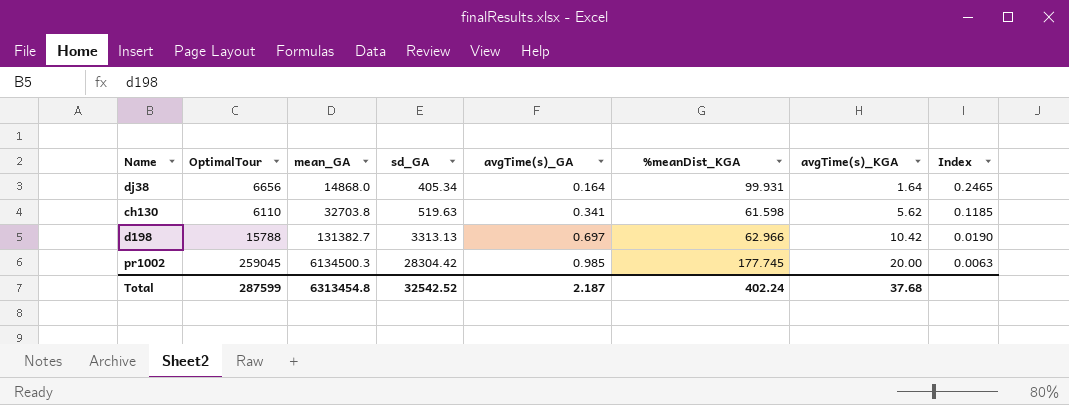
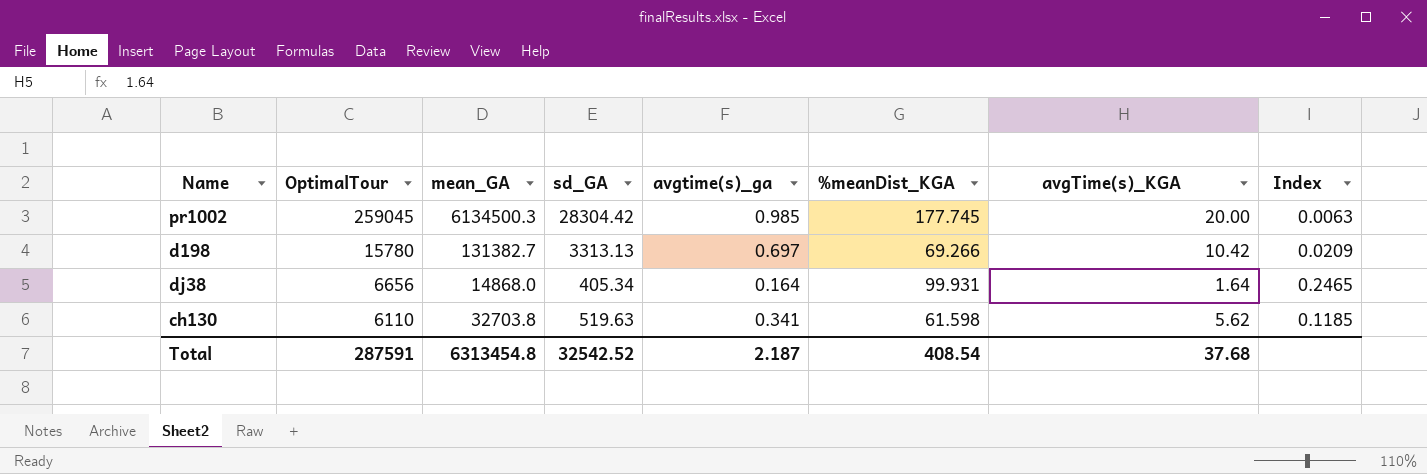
row order: mean_GA ascending -> OptimalTour descending
column name: avgTime(s)_GA -> avgtime(s)_ga
d198 | OptimalTour: 15788 -> 15780
d198 | %meanDist_KGA: 62.966 -> 69.266
d198 | Index: 0.0190 -> 0.0209
Total | OptimalTour: 287599 -> 287591
Total | %meanDist_KGA: 402.24 -> 408.54

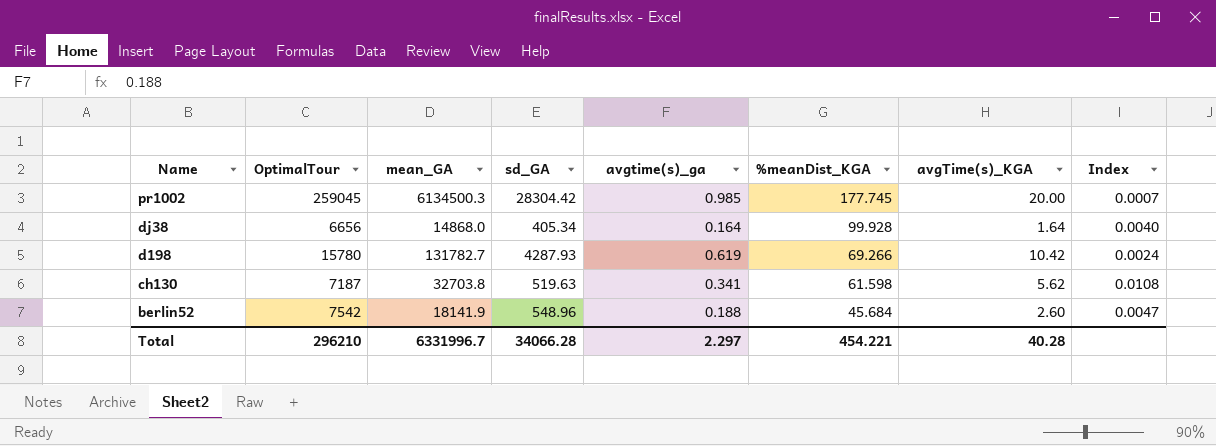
row order: OptimalTour descending -> Name descending
column Index | formula: [%meanDist_KGA] / [sd_GA] -> [avgTime(s)_KGA] / [sd_GA]
dj38 | %meanDist_KGA: 99.931 -> 99.928
d198 | mean_GA: 131382.7 -> 131782.7
d198 | sd_GA: 3313.13 -> 4287.93
d198 | avgtime(s)_ga: 0.697 -> 0.619
ch130 | OptimalTour: 6110 -> 7187
row berlin52: none -> 7542 | 18141.9 | 548.96 | 0.188 | 45.684 | 2.60 | 0.0047
Total | OptimalTour: 287591 -> 296210
Total | mean_GA: 6313454.8 -> 6331996.7
Total | sd_GA: 32542.52 -> 34066.28
Total | avgtime(s)_ga: 2.187 -> 2.297
Total | %meanDist_KGA: 408.54 -> 454.221
Total | avgTime(s)_KGA: 37.68 -> 40.28

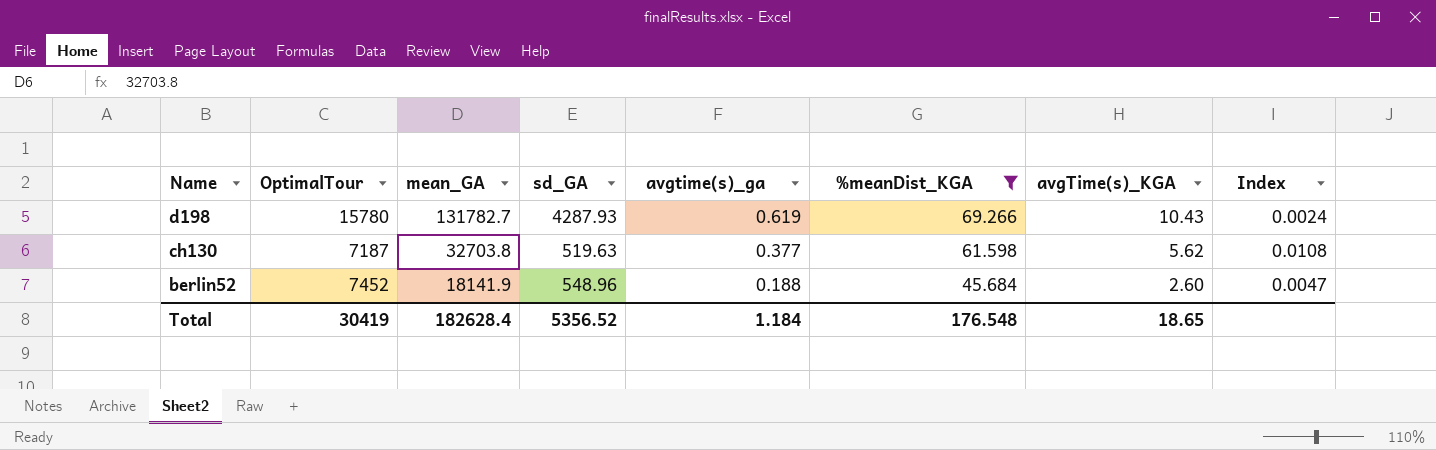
filter: none -> %meanDist_KGA <= 69.266
d198 | avgTime(s)_KGA: 10.42 -> 10.43
ch130 | avgtime(s)_ga: 0.341 -> 0.377
berlin52 | OptimalTour: 7542 -> 7452
Total | OptimalTour: 296210 -> 30419
Total | mean_GA: 6331996.7 -> 182628.4
Total | sd_GA: 34066.28 -> 5356.52
Total | avgtime(s)_ga: 2.297 -> 1.184
Total | %meanDist_KGA: 454.221 -> 176.548
Total | avgTime(s)_KGA: 40.28 -> 18.65

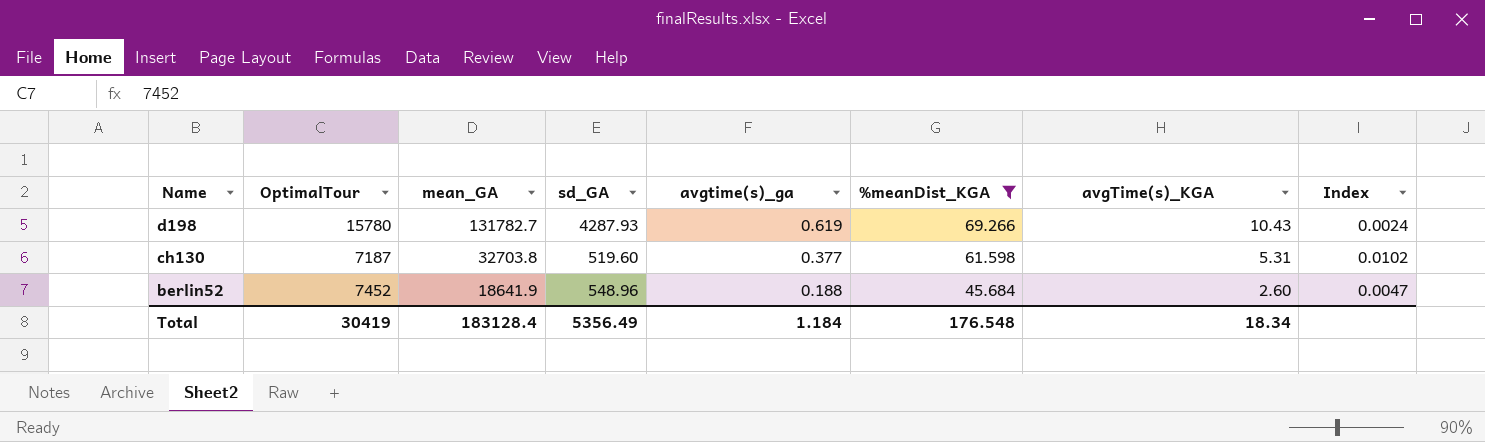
ch130 | sd_GA: 519.63 -> 519.60
ch130 | avgTime(s)_KGA: 5.62 -> 5.31
ch130 | Index: 0.0108 -> 0.0102
berlin52 | mean_GA: 18141.9 -> 18641.9
Total | mean_GA: 182628.4 -> 183128.4
Total | sd_GA: 5356.52 -> 5356.49
Total | avgTime(s)_KGA: 18.65 -> 18.34

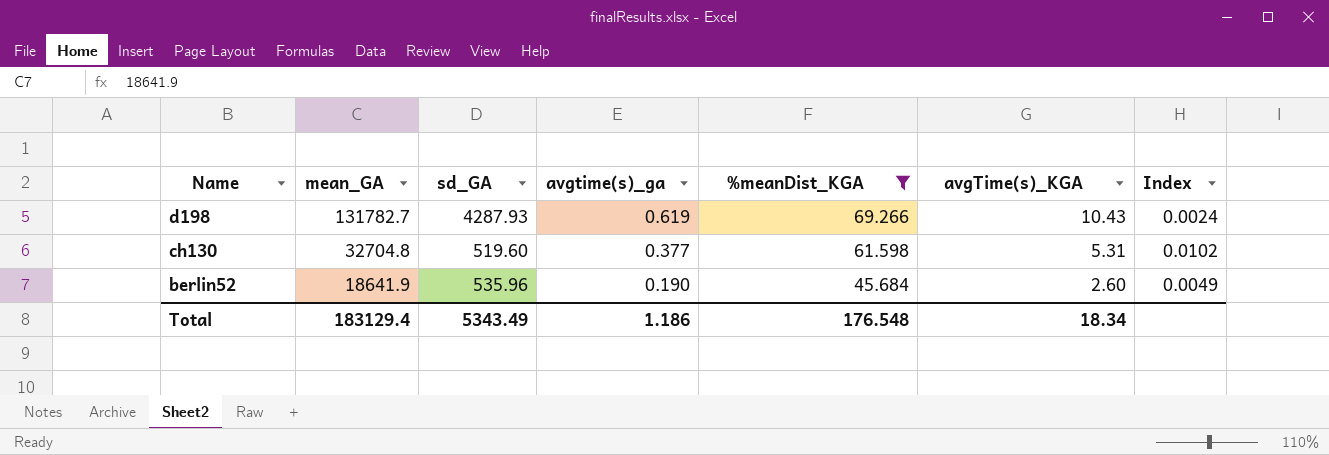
column OptimalTour | position: 2 -> none
ch130 | mean_GA: 32703.8 -> 32704.8
berlin52 | sd_GA: 548.96 -> 535.96
berlin52 | avgtime(s)_ga: 0.188 -> 0.190
berlin52 | Index: 0.0047 -> 0.0049
Total | mean_GA: 183128.4 -> 183129.4
Total | sd_GA: 5356.49 -> 5343.49
Total | avgtime(s)_ga: 1.184 -> 1.186

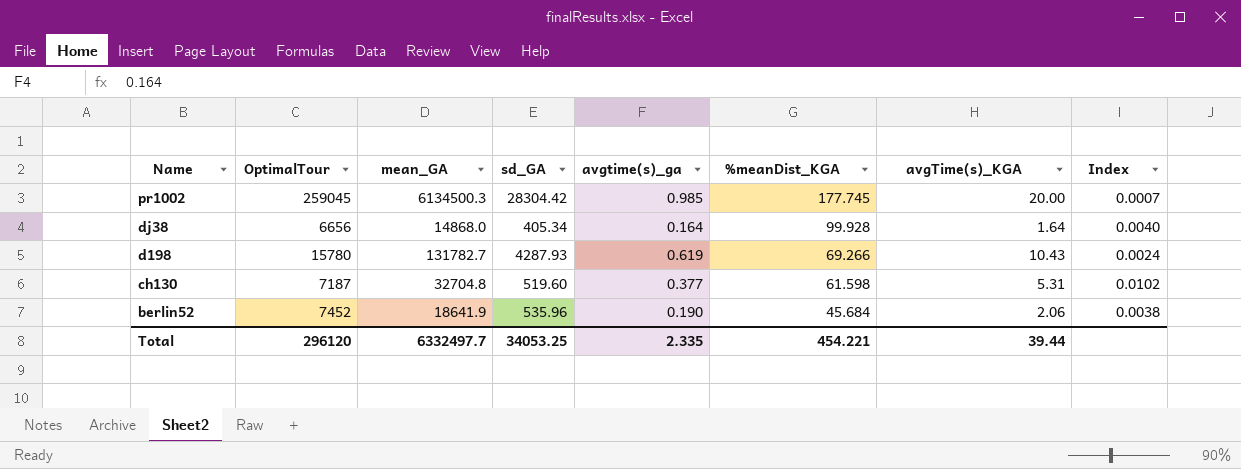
filter: %meanDist_KGA <= 69.266 -> none
column OptimalTour | position: none -> 2
berlin52 | avgTime(s)_KGA: 2.60 -> 2.06
berlin52 | Index: 0.0049 -> 0.0038
Total | mean_GA: 183129.4 -> 6332497.7
Total | sd_GA: 5343.49 -> 34053.25
Total | avgtime(s)_ga: 1.186 -> 2.335
Total | %meanDist_KGA: 176.548 -> 454.221
Total | avgTime(s)_KGA: 18.34 -> 39.44

